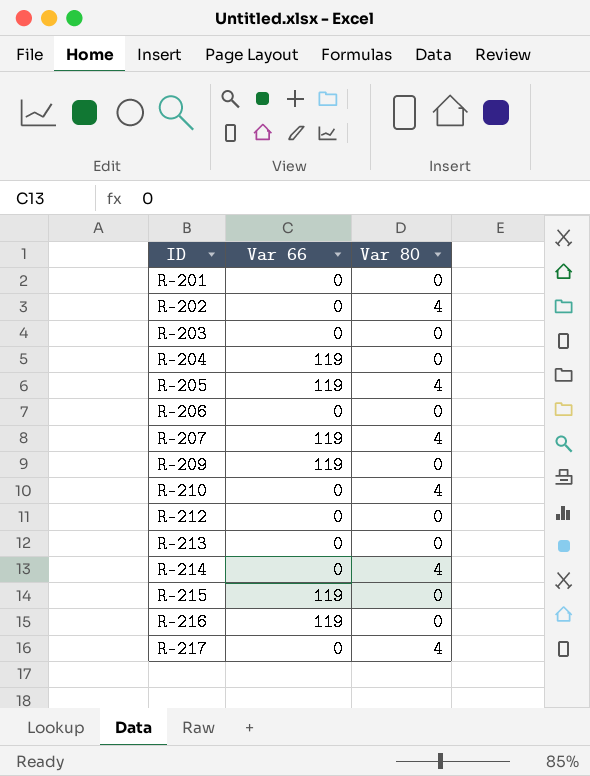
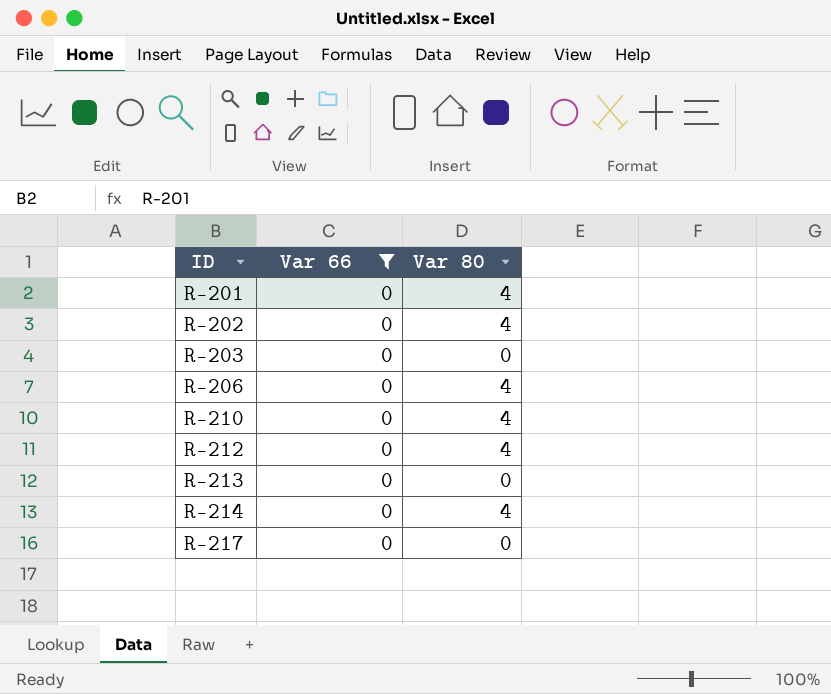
filter: none -> Var 66 = 0
R-201 | Var 80: 0 -> 4
R-206 | Var 80: 0 -> 4
R-212 | Var 80: 0 -> 4
R-217 | Var 80: 4 -> 0

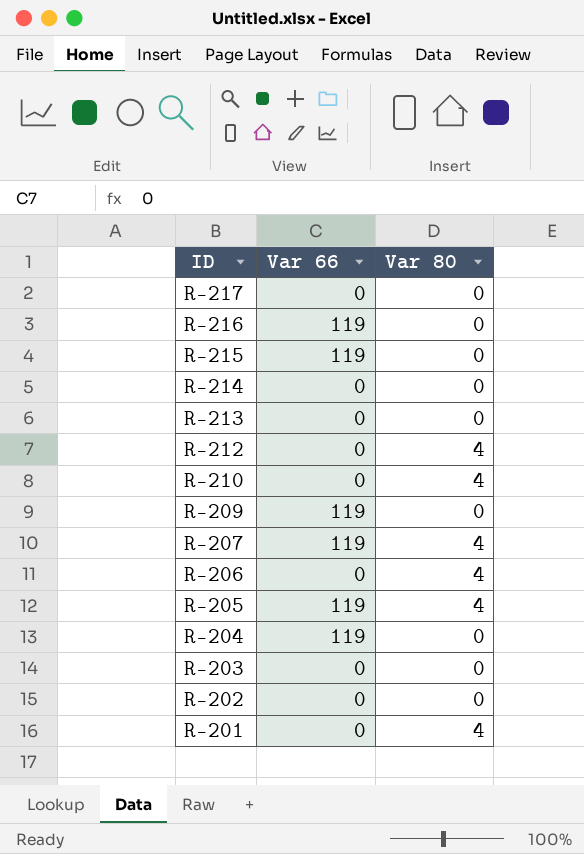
filter: Var 66 = 0 -> none
row order: ID ascending -> ID descending
R-214 | Var 80: 4 -> 0
R-202 | Var 80: 4 -> 0

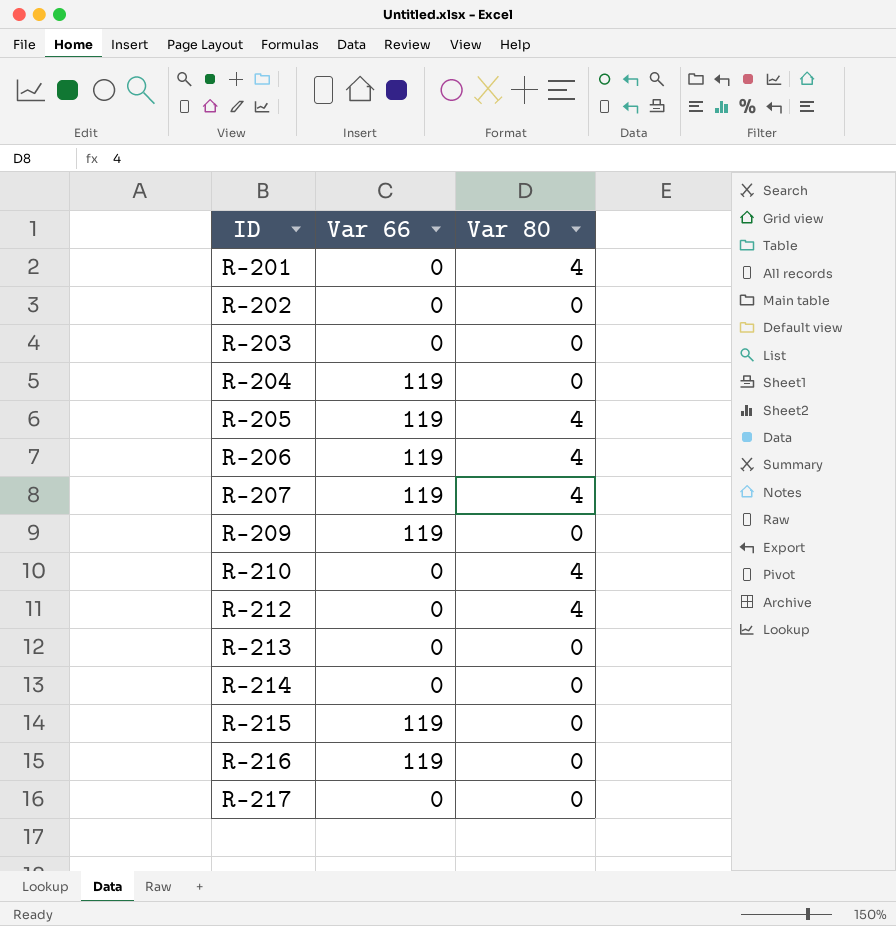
row order: ID descending -> ID ascending
R-206 | Var 66: 0 -> 119

